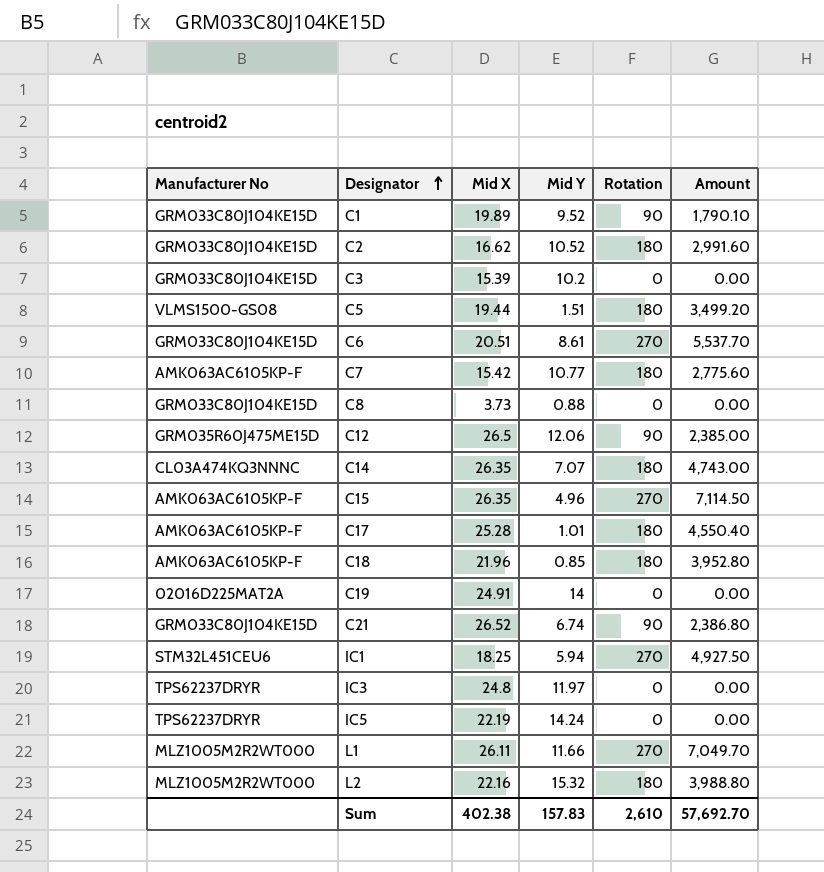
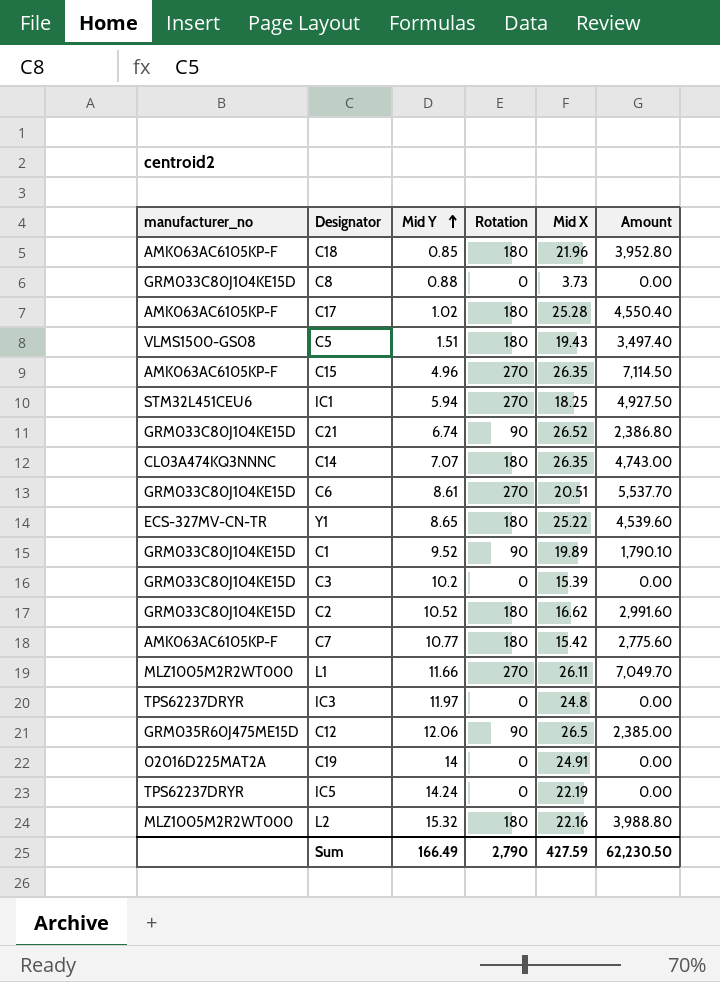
row order: Designator ascending -> Mid Y ascending
column name: Manufacturer No -> manufacturer_no
column Mid X | position: 3 -> 5
C17 | Mid Y: 1.01 -> 1.02
C5 | Mid X: 19.44 -> 19.43
C5 | Amount: 3,499.20 -> 3,497.40
row Y1: none -> ECS-327MV-CN-TR | 8.65 | 180 | 25.22 | 4,539.60
Sum | Mid Y: 157.83 -> 166.49
Sum | Rotation: 2,610 -> 2,790
Sum | Mid X: 402.38 -> 427.59
Sum | Amount: 57,692.70 -> 62,230.50

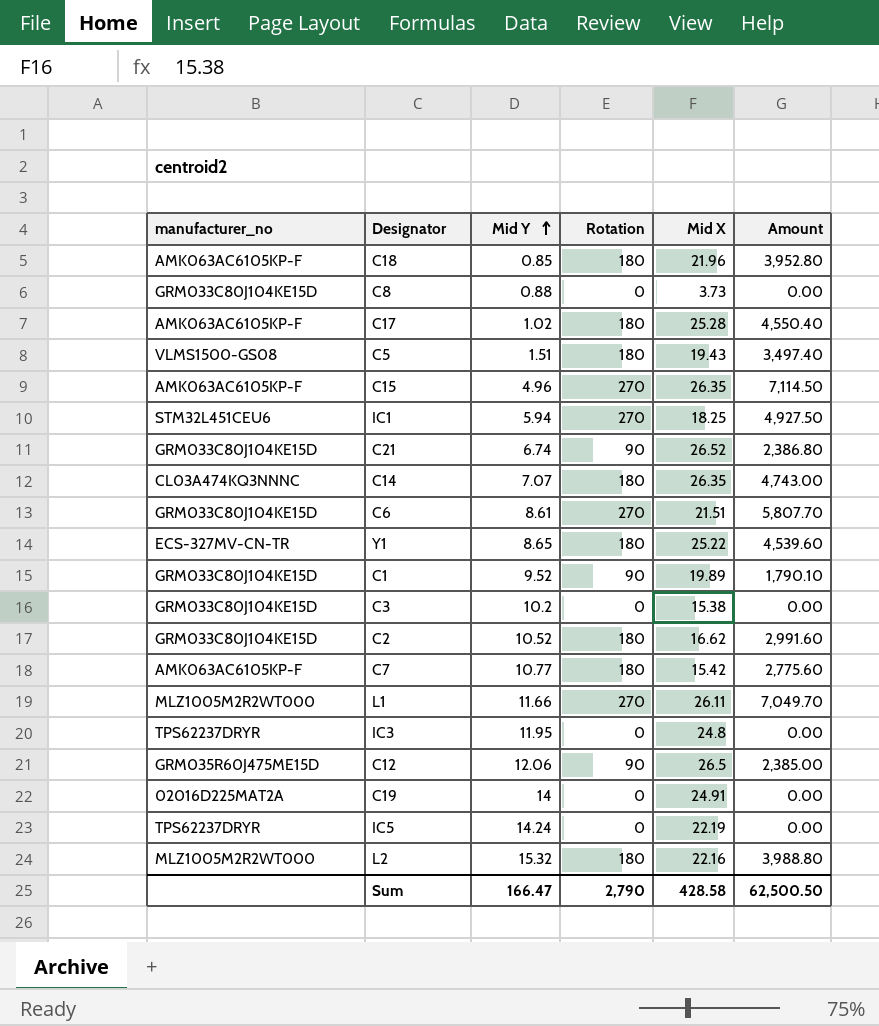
C6 | Mid X: 20.51 -> 21.51
C6 | Amount: 5,537.70 -> 5,807.70
C3 | Mid X: 15.39 -> 15.38
IC3 | Mid Y: 11.97 -> 11.95
Sum | Mid Y: 166.49 -> 166.47
Sum | Mid X: 427.59 -> 428.58
Sum | Amount: 62,230.50 -> 62,500.50

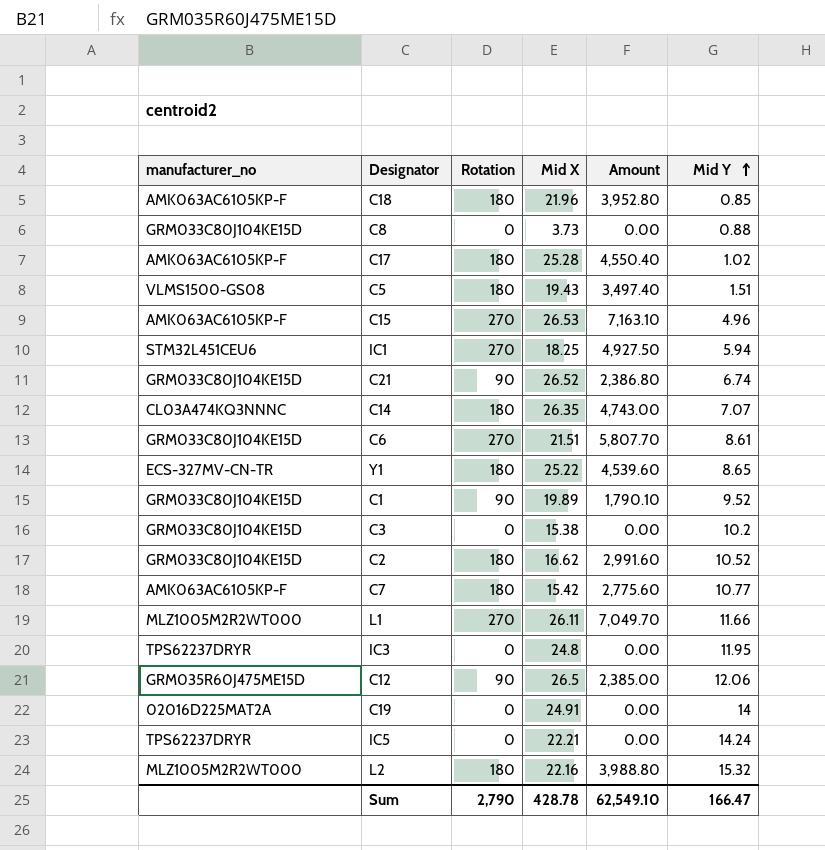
column Mid Y | position: 3 -> 6
C15 | Mid X: 26.35 -> 26.53
C15 | Amount: 7,114.50 -> 7,163.10
IC5 | Mid X: 22.19 -> 22.21
Sum | Mid X: 428.58 -> 428.78
Sum | Amount: 62,500.50 -> 62,549.10

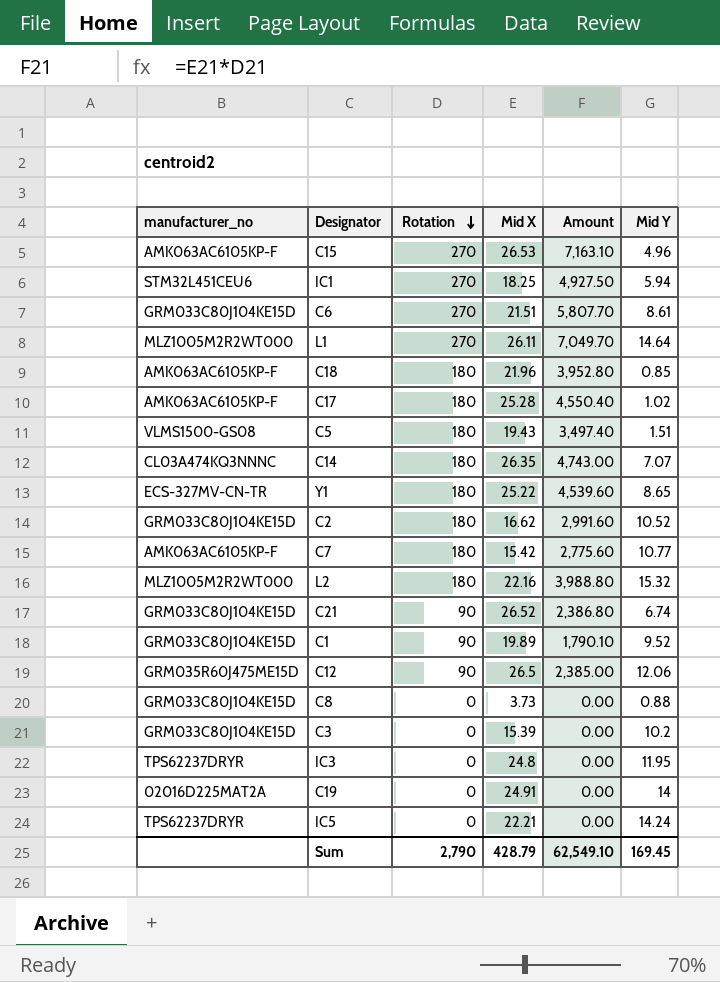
row order: Mid Y ascending -> Rotation descending
L1 | Mid Y: 11.66 -> 14.64
C3 | Mid X: 15.38 -> 15.39
Sum | Mid X: 428.78 -> 428.79
Sum | Mid Y: 166.47 -> 169.45

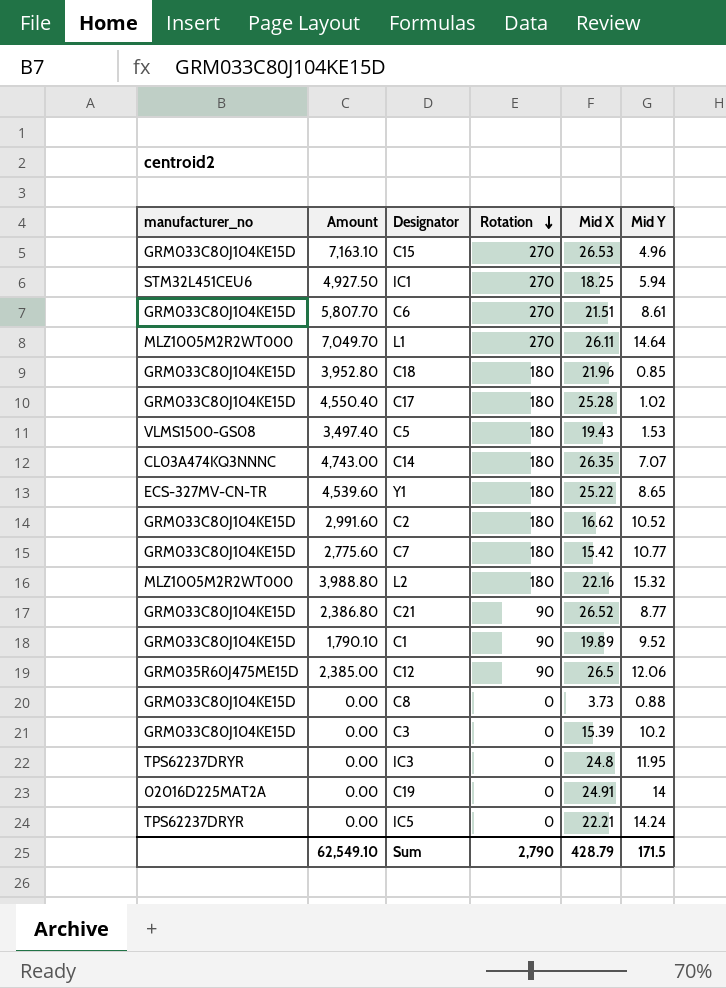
column Amount | position: 5 -> 2
C15 | manufacturer_no: AMK063AC6105KP-F -> GRM033C80J104KE15D
C18 | manufacturer_no: AMK063AC6105KP-F -> GRM033C80J104KE15D
C17 | manufacturer_no: AMK063AC6105KP-F -> GRM033C80J104KE15D
C5 | Mid Y: 1.51 -> 1.53
C7 | manufacturer_no: AMK063AC6105KP-F -> GRM033C80J104KE15D
C21 | Mid Y: 6.74 -> 8.77
Sum | Mid Y: 169.45 -> 171.5

